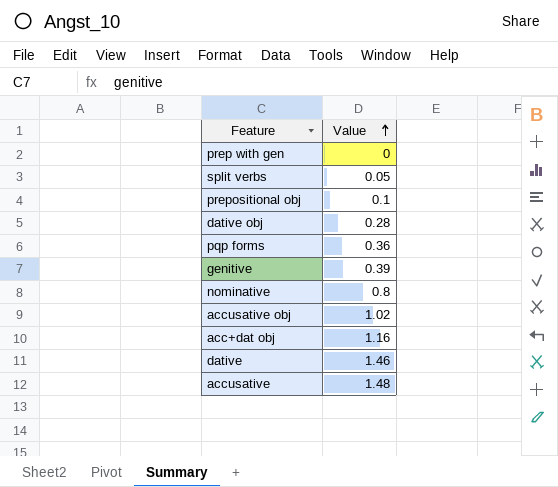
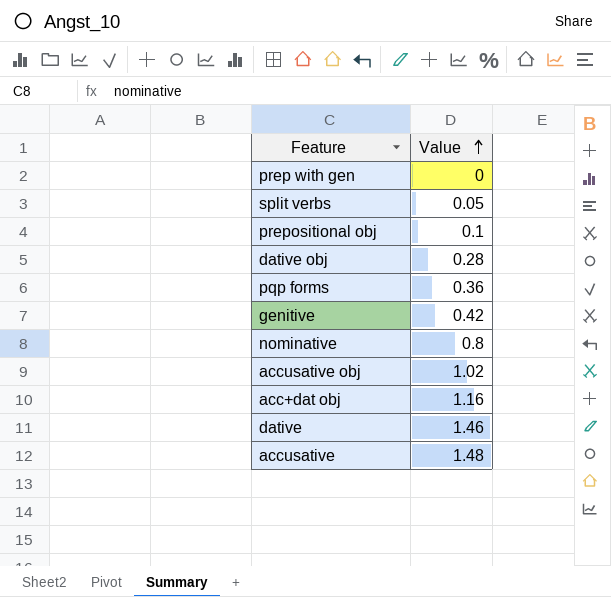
genitive | Value: 0.39 -> 0.42

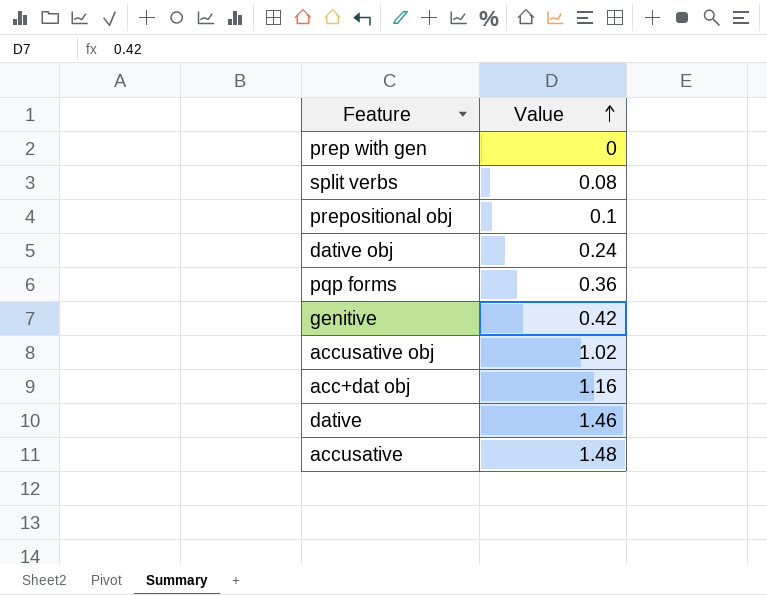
row nominative: 0.8 -> none
split verbs | Value: 0.05 -> 0.08
dative obj | Value: 0.28 -> 0.24

